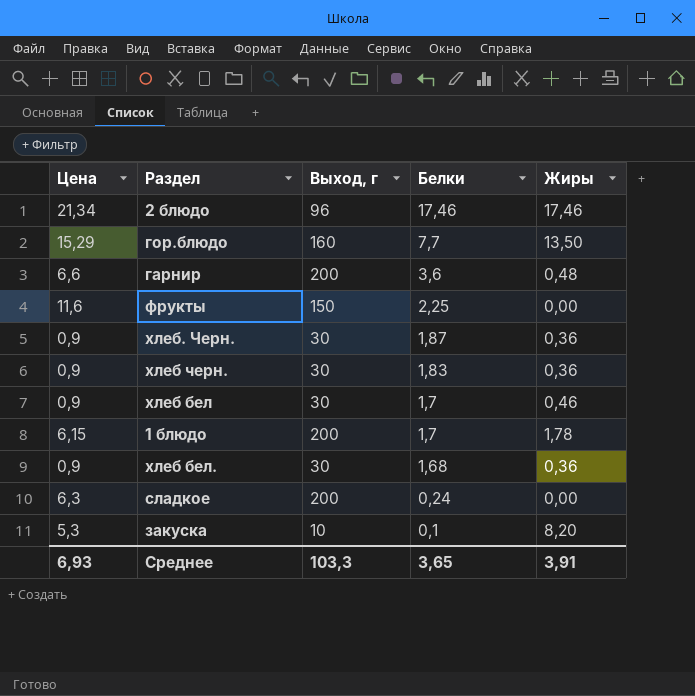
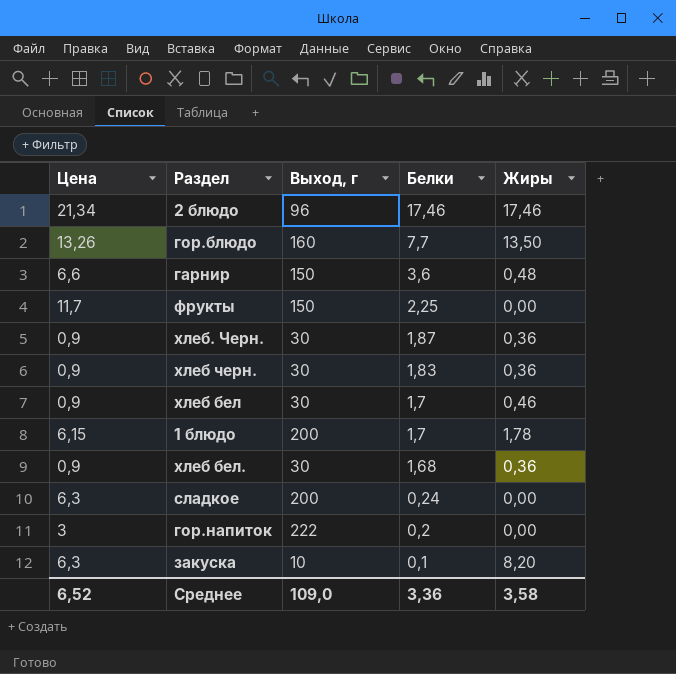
гор.блюдо | Цена: 15,29 -> 13,26
гарнир | Выход, г: 200 -> 150
фрукты | Цена: 11,6 -> 11,7
row гор.напиток: none -> 3 | 222 | 0,2 | 0,00
закуска | Цена: 5,3 -> 6,3
Среднее | Цена: 6,93 -> 6,52
Среднее | Выход, г: 103,3 -> 109,0
Среднее | Белки: 3,65 -> 3,36
Среднее | Жиры: 3,91 -> 3,58

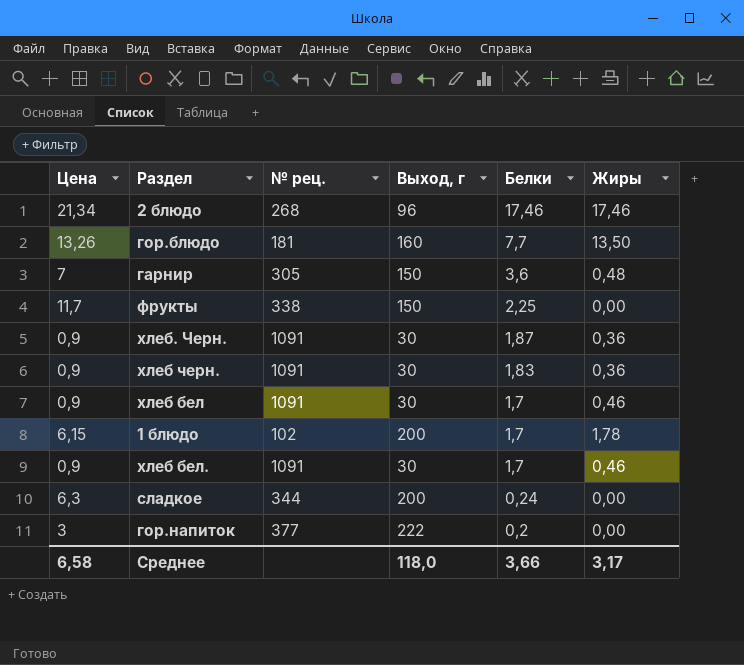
column № рец. | position: none -> 3
row закуска: 6,3 | 10 | 0,1 | 8,20 -> none
гарнир | Цена: 6,6 -> 7
хлеб бел. | Белки: 1,68 -> 1,7
хлеб бел. | Жиры: 0,36 -> 0,46
Среднее | Цена: 6,52 -> 6,58
Среднее | Выход, г: 109,0 -> 118,0
Среднее | Белки: 3,36 -> 3,66
Среднее | Жиры: 3,58 -> 3,17

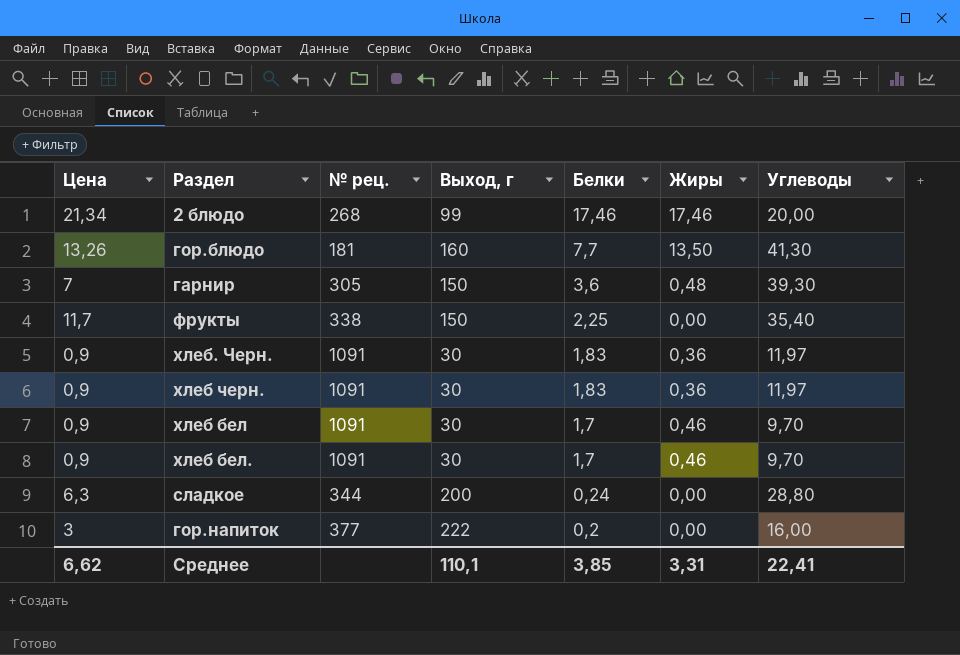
column Углеводы | position: none -> 7
row 1 блюдо: 6,15 | 102 | 200 | 1,7 | 1,78 -> none
2 блюдо | Выход, г: 96 -> 99
хлеб. Черн. | Белки: 1,87 -> 1,83
Среднее | Цена: 6,58 -> 6,62
Среднее | Выход, г: 118,0 -> 110,1
Среднее | Белки: 3,66 -> 3,85
Среднее | Жиры: 3,17 -> 3,31

